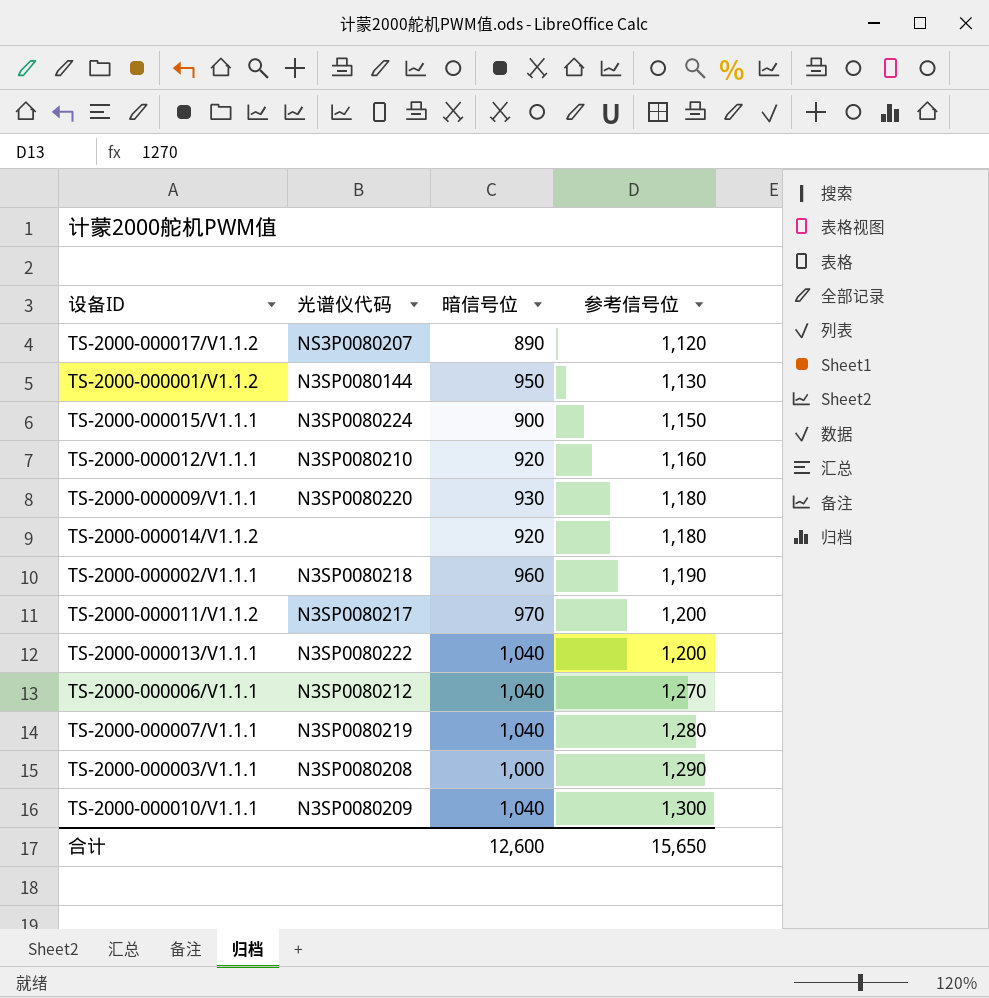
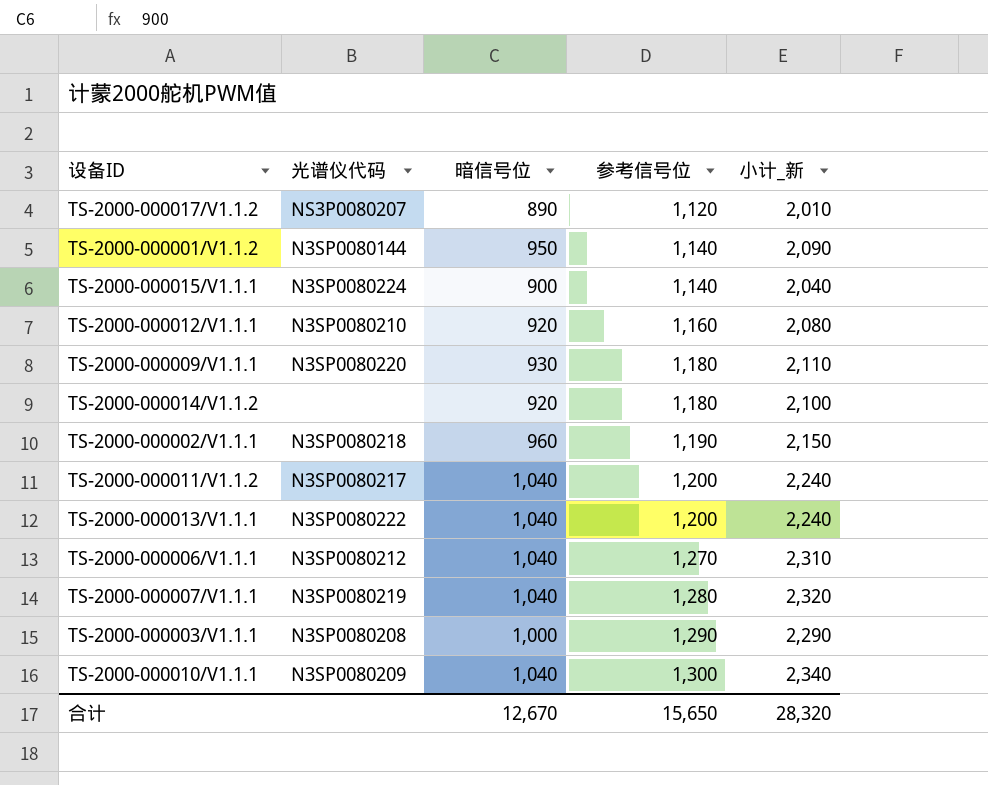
column 小计_新 | formula: none -> [暗信号位] + [参考信号位]
TS-2000-000001/V1.1.2 | 参考信号位: 1,130 -> 1,140
TS-2000-000015/V1.1.1 | 参考信号位: 1,150 -> 1,140
TS-2000-000011/V1.1.2 | 暗信号位: 970 -> 1,040
合计 | 暗信号位: 12,600 -> 12,670

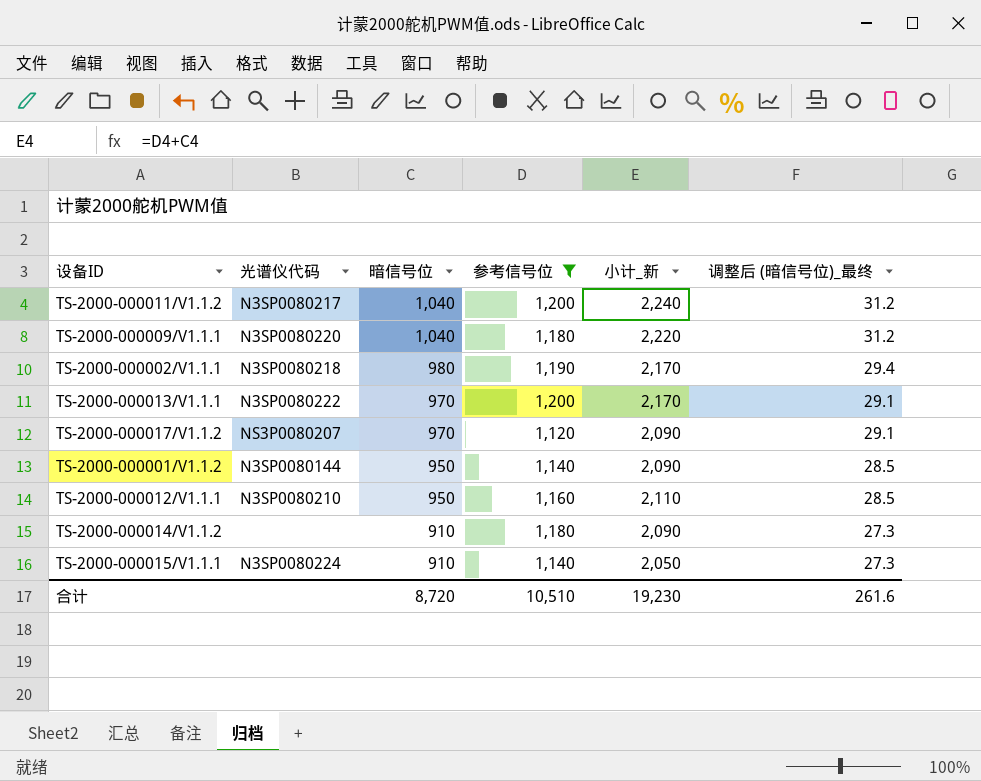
filter: none -> 参考信号位 <= 1,200
row order: 参考信号位 ascending -> 暗信号位 descending
column 调整后 (暗信号位)_最终 | formula: none -> [暗信号位] * 0.03
TS-2000-000009/V1.1.1 | 暗信号位: 930 -> 1,040
TS-2000-000009/V1.1.1 | 小计_新: 2,110 -> 2,220
TS-2000-000002/V1.1.1 | 暗信号位: 960 -> 980
TS-2000-000002/V1.1.1 | 小计_新: 2,150 -> 2,170
TS-2000-000013/V1.1.1 | 暗信号位: 1,040 -> 970
TS-2000-000013/V1.1.1 | 小计_新: 2,240 -> 2,170
TS-2000-000017/V1.1.2 | 暗信号位: 890 -> 970
TS-2000-000017/V1.1.2 | 小计_新: 2,010 -> 2,090
TS-2000-000012/V1.1.1 | 暗信号位: 920 -> 950
TS-2000-000012/V1.1.1 | 小计_新: 2,080 -> 2,110
TS-2000-000014/V1.1.2 | 暗信号位: 920 -> 910
TS-2000-000014/V1.1.2 | 小计_新: 2,100 -> 2,090
TS-2000-000015/V1.1.1 | 暗信号位: 900 -> 910
TS-2000-000015/V1.1.1 | 小计_新: 2,040 -> 2,050
合计 | 暗信号位: 12,670 -> 8,720
合计 | 参考信号位: 15,650 -> 10,510
合计 | 小计_新: 28,320 -> 19,230

